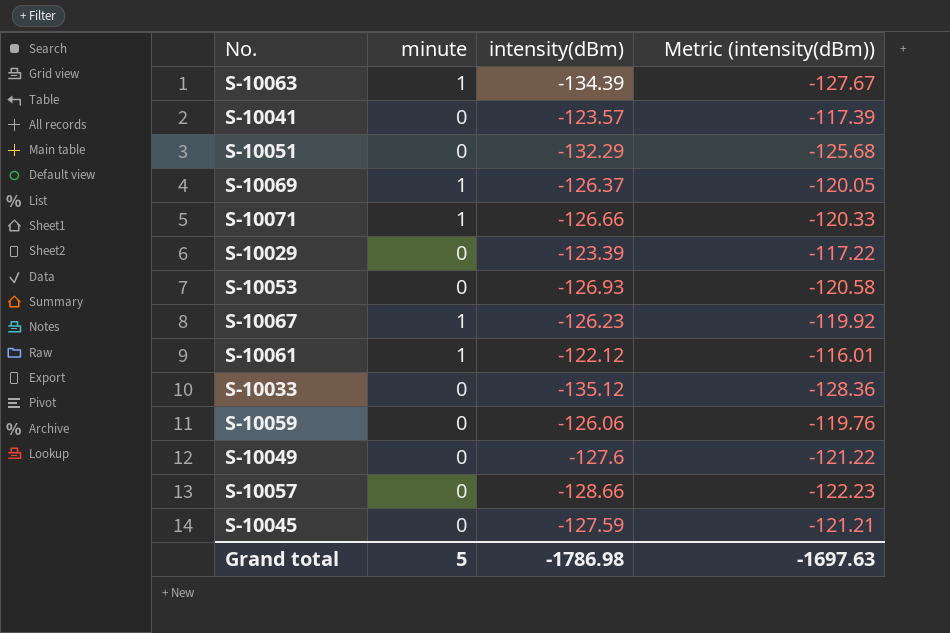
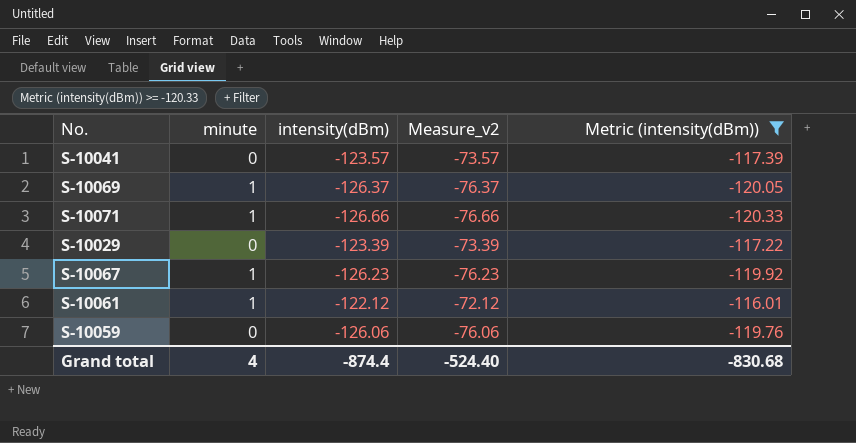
filter: none -> Metric (intensity(dBm)) >= -120.33
column Measure_v2 | formula: none -> [intensity(dBm)] + 50
Grand total | minute: 5 -> 4
Grand total | intensity(dBm): -1786.98 -> -874.4
Grand total | Metric (intensity(dBm)): -1697.63 -> -830.68

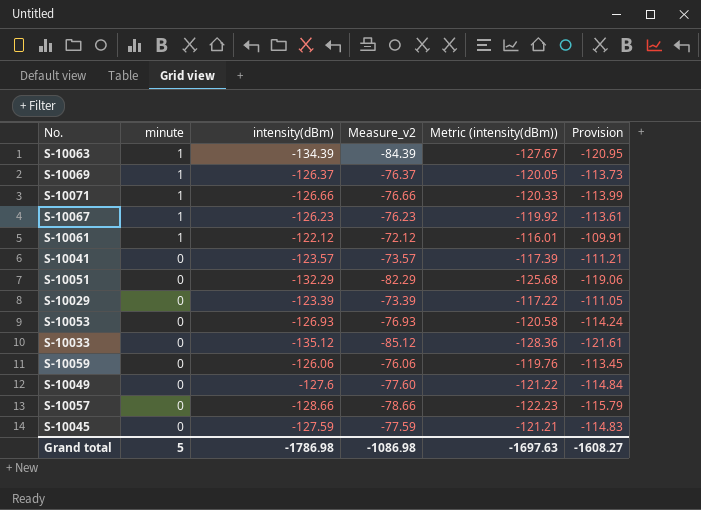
filter: Metric (intensity(dBm)) >= -120.33 -> none
row order: none -> minute descending
column Provision | formula: none -> [intensity(dBm)] * 0.9
Grand total | minute: 4 -> 5
Grand total | intensity(dBm): -874.4 -> -1786.98
Grand total | Measure_v2: -524.40 -> -1086.98
Grand total | Metric (intensity(dBm)): -830.68 -> -1697.63

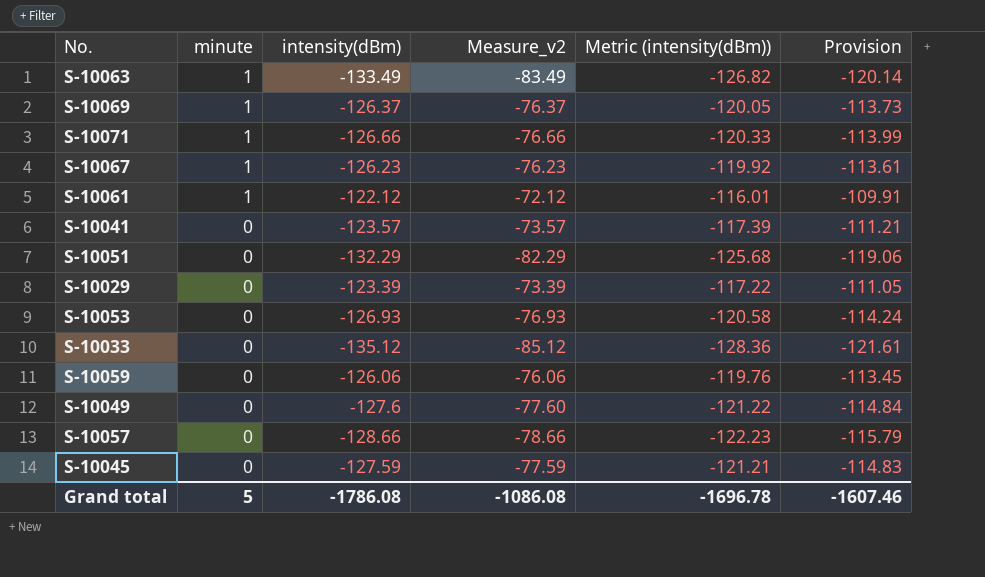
S-10063 | intensity(dBm): -134.39 -> -133.49
S-10063 | Measure_v2: -84.39 -> -83.49
S-10063 | Metric (intensity(dBm)): -127.67 -> -126.82
S-10063 | Provision: -120.95 -> -120.14
Grand total | intensity(dBm): -1786.98 -> -1786.08
Grand total | Measure_v2: -1086.98 -> -1086.08
Grand total | Metric (intensity(dBm)): -1697.63 -> -1696.78
Grand total | Provision: -1608.27 -> -1607.46

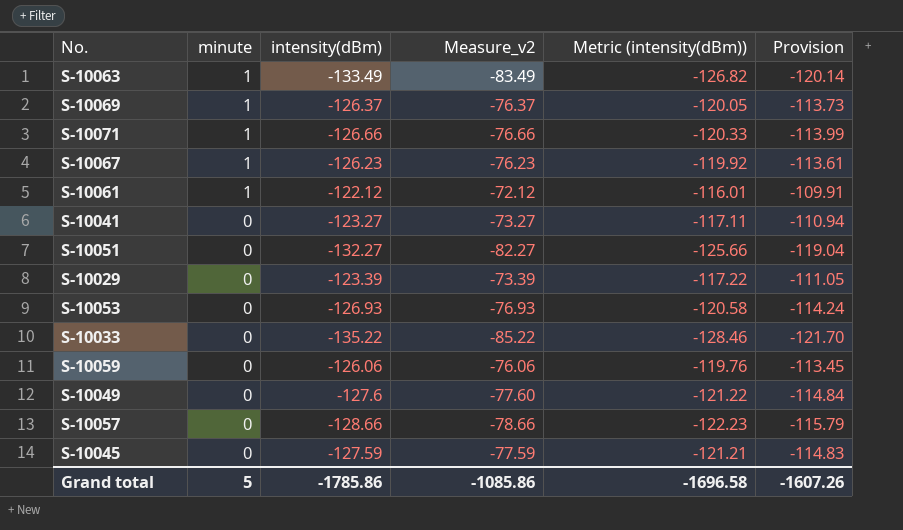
S-10041 | intensity(dBm): -123.57 -> -123.27
S-10041 | Measure_v2: -73.57 -> -73.27
S-10041 | Metric (intensity(dBm)): -117.39 -> -117.11
S-10041 | Provision: -111.21 -> -110.94
S-10051 | intensity(dBm): -132.29 -> -132.27
S-10051 | Measure_v2: -82.29 -> -82.27
S-10051 | Metric (intensity(dBm)): -125.68 -> -125.66
S-10051 | Provision: -119.06 -> -119.04
S-10033 | intensity(dBm): -135.12 -> -135.22
S-10033 | Measure_v2: -85.12 -> -85.22
S-10033 | Metric (intensity(dBm)): -128.36 -> -128.46
S-10033 | Provision: -121.61 -> -121.70
Grand total | intensity(dBm): -1786.08 -> -1785.86
Grand total | Measure_v2: -1086.08 -> -1085.86
Grand total | Metric (intensity(dBm)): -1696.78 -> -1696.58
Grand total | Provision: -1607.46 -> -1607.26

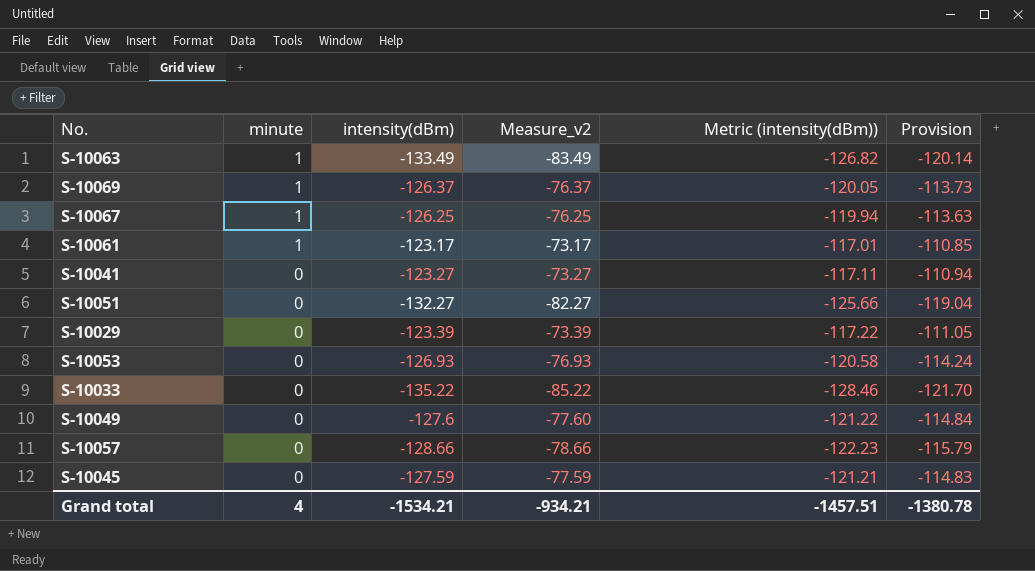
row S-10071: 1 | -126.66 | -76.66 | -120.33 | -113.99 -> none
row S-10059: 0 | -126.06 | -76.06 | -119.76 | -113.45 -> none
S-10067 | intensity(dBm): -126.23 -> -126.25
S-10067 | Measure_v2: -76.23 -> -76.25
S-10067 | Metric (intensity(dBm)): -119.92 -> -119.94
S-10067 | Provision: -113.61 -> -113.63
S-10061 | intensity(dBm): -122.12 -> -123.17
S-10061 | Measure_v2: -72.12 -> -73.17
S-10061 | Metric (intensity(dBm)): -116.01 -> -117.01
S-10061 | Provision: -109.91 -> -110.85
Grand total | minute: 5 -> 4
Grand total | intensity(dBm): -1785.86 -> -1534.21
Grand total | Measure_v2: -1085.86 -> -934.21
Grand total | Metric (intensity(dBm)): -1696.58 -> -1457.51
Grand total | Provision: -1607.26 -> -1380.78

